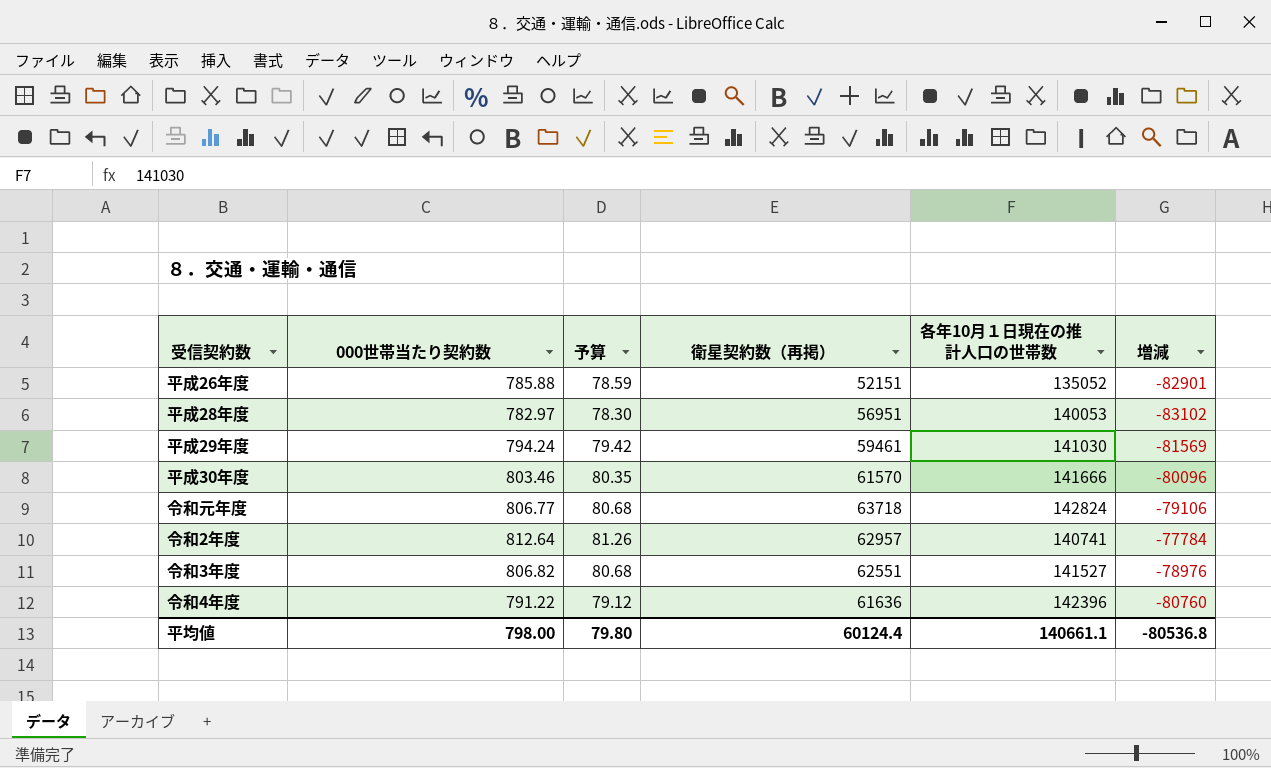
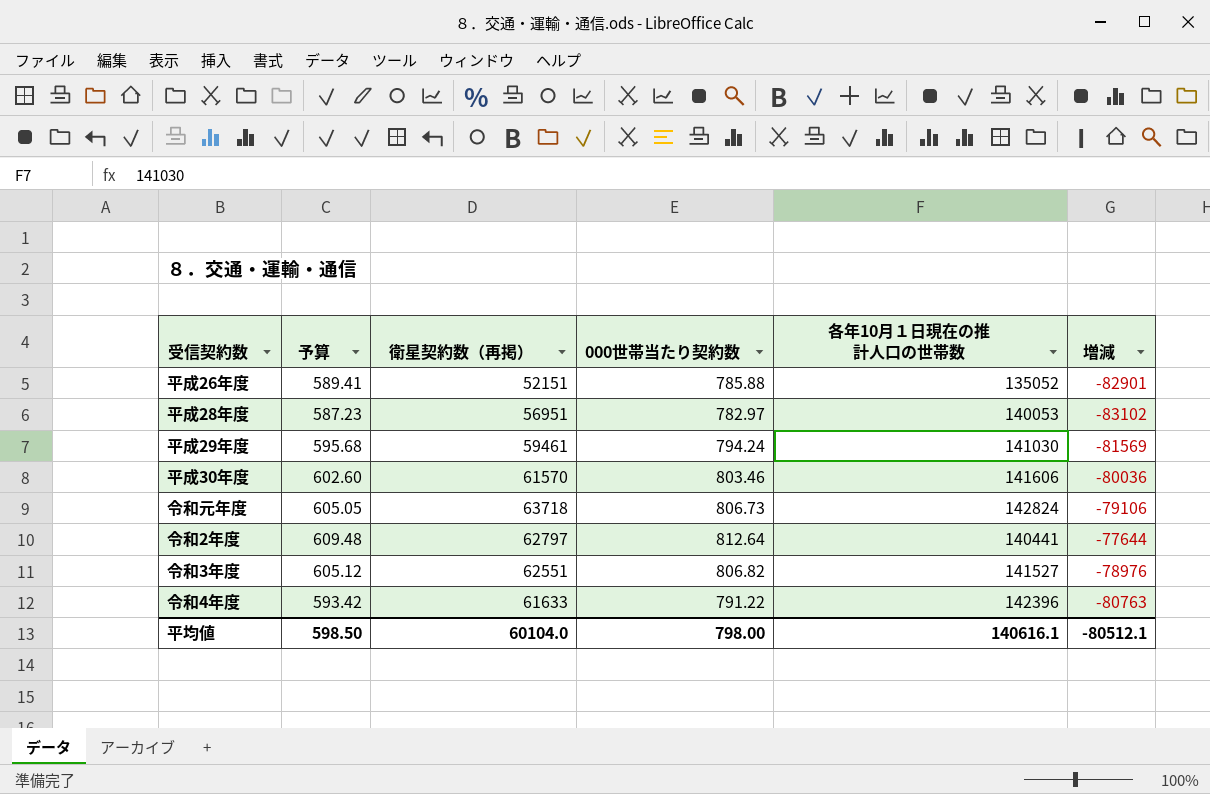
column 予算 | formula: [000世帯当たり契約数] * 0.1 -> [000世帯当たり契約数] * 0.75
column 000世帯当たり契約数 | position: 2 -> 4
平成30年度 | 各年10月１日現在の推計人口の世帯数: 141666 -> 141606
平成30年度 | 増減: -80096 -> -80036
令和元年度 | 000世帯当たり契約数: 806.77 -> 806.73
令和2年度 | 衛星契約数（再掲）: 62957 -> 62797
令和2年度 | 各年10月１日現在の推計人口の世帯数: 140741 -> 140441
令和2年度 | 増減: -77784 -> -77644
令和4年度 | 衛星契約数（再掲）: 61636 -> 61633
令和4年度 | 増減: -80760 -> -80763
平均値 | 予算: 79.80 -> 598.50
平均値 | 衛星契約数（再掲）: 60124.4 -> 60104.0
平均値 | 各年10月１日現在の推計人口の世帯数: 140661.1 -> 140616.1
平均値 | 増減: -80536.8 -> -80512.1

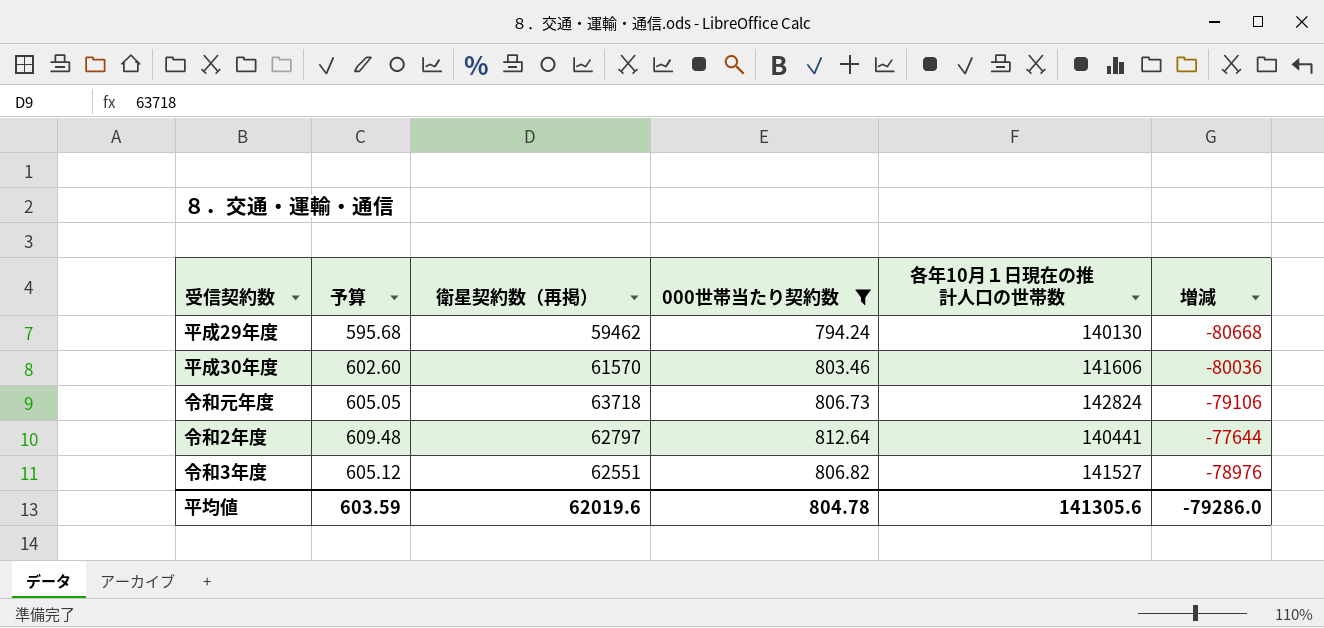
filter: none -> 000世帯当たり契約数 >= 794.24
平成29年度 | 衛星契約数（再掲）: 59461 -> 59462
平成29年度 | 各年10月１日現在の推計人口の世帯数: 141030 -> 140130
平成29年度 | 増減: -81569 -> -80668
平均値 | 予算: 598.50 -> 603.59
平均値 | 衛星契約数（再掲）: 60104.0 -> 62019.6
平均値 | 000世帯当たり契約数: 798.00 -> 804.78
平均値 | 各年10月１日現在の推計人口の世帯数: 140616.1 -> 141305.6
平均値 | 増減: -80512.1 -> -79286.0

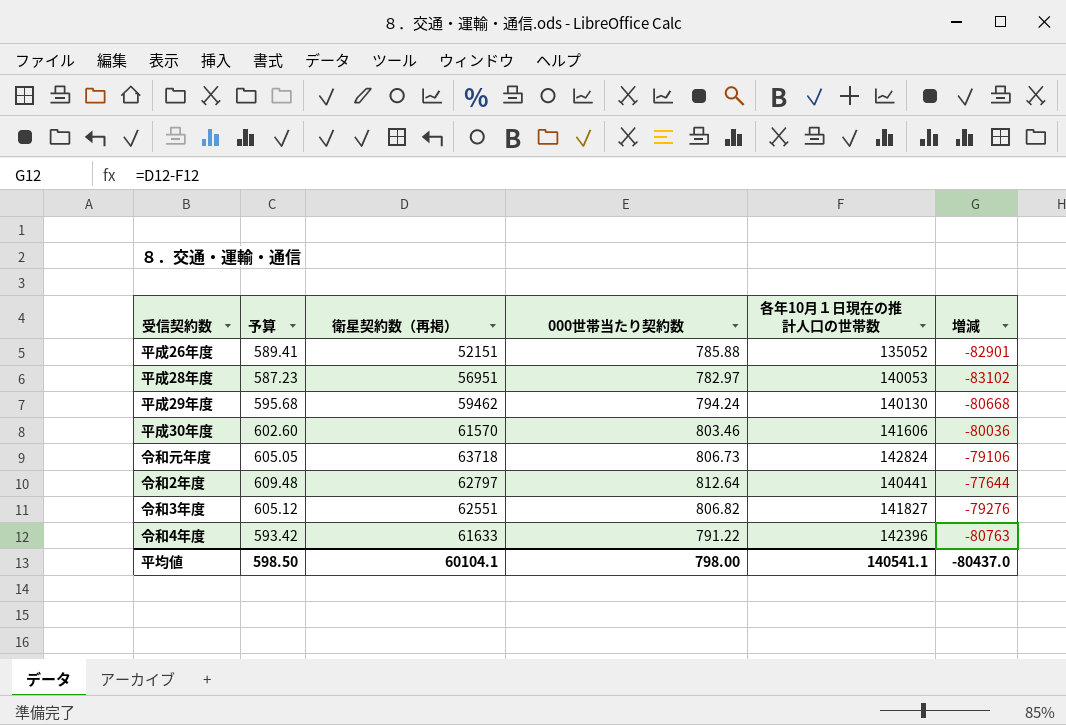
filter: 000世帯当たり契約数 >= 794.24 -> none
令和3年度 | 各年10月１日現在の推計人口の世帯数: 141527 -> 141827
令和3年度 | 増減: -78976 -> -79276
平均値 | 予算: 603.59 -> 598.50
平均値 | 衛星契約数（再掲）: 62019.6 -> 60104.1
平均値 | 000世帯当たり契約数: 804.78 -> 798.00
平均値 | 各年10月１日現在の推計人口の世帯数: 141305.6 -> 140541.1
平均値 | 増減: -79286.0 -> -80437.0

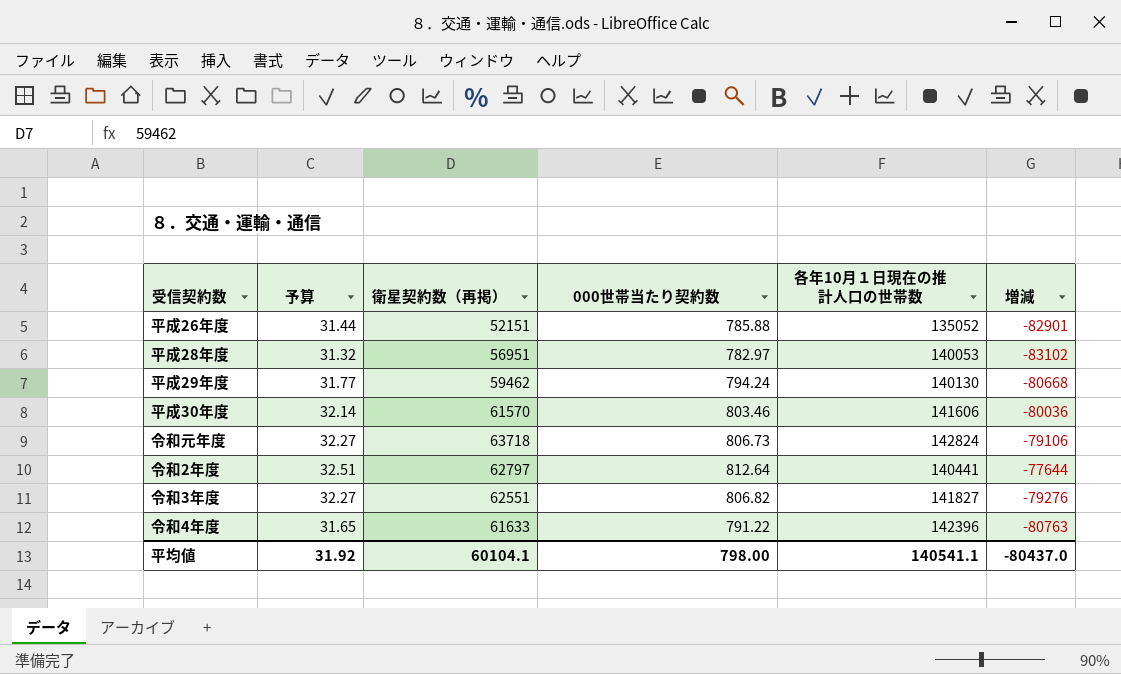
column 予算 | formula: [000世帯当たり契約数] * 0.75 -> [000世帯当たり契約数] * 0.04
平均値 | 予算: 598.50 -> 31.92

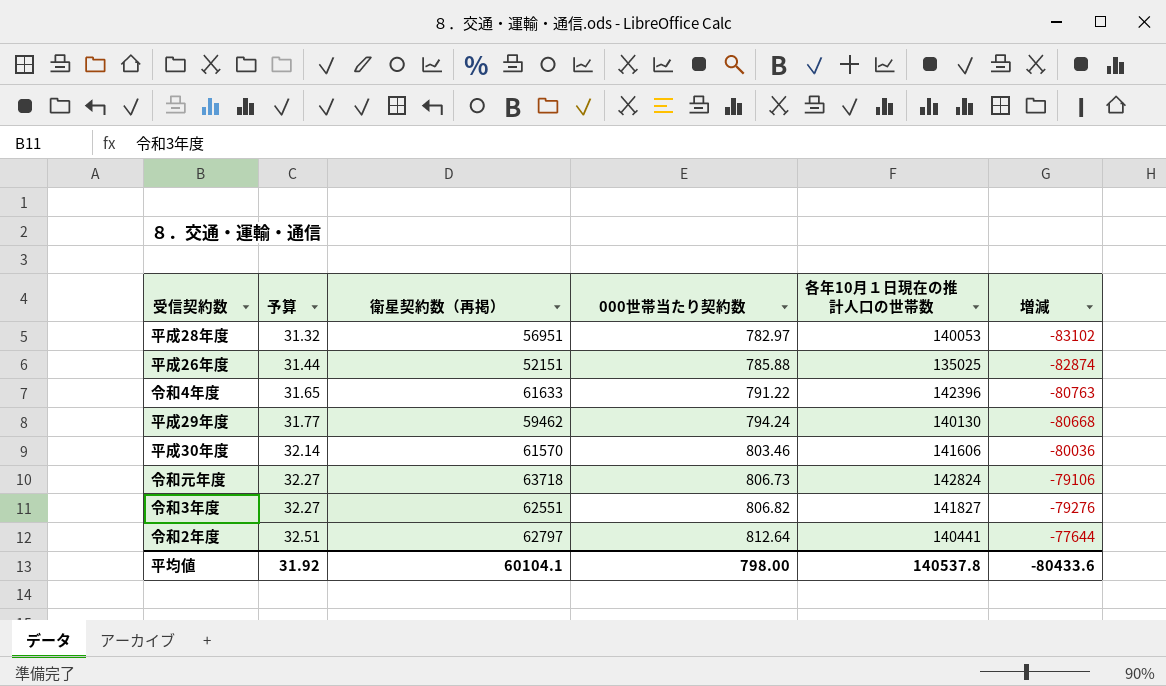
row order: none -> 予算 ascending
平成26年度 | 各年10月１日現在の推計人口の世帯数: 135052 -> 135025
平成26年度 | 増減: -82901 -> -82874
平均値 | 各年10月１日現在の推計人口の世帯数: 140541.1 -> 140537.8
平均値 | 増減: -80437.0 -> -80433.6

